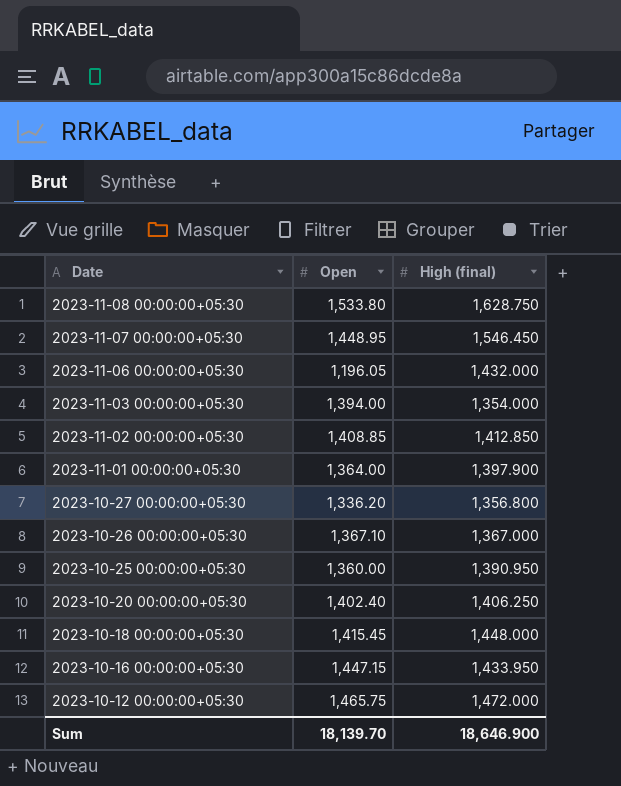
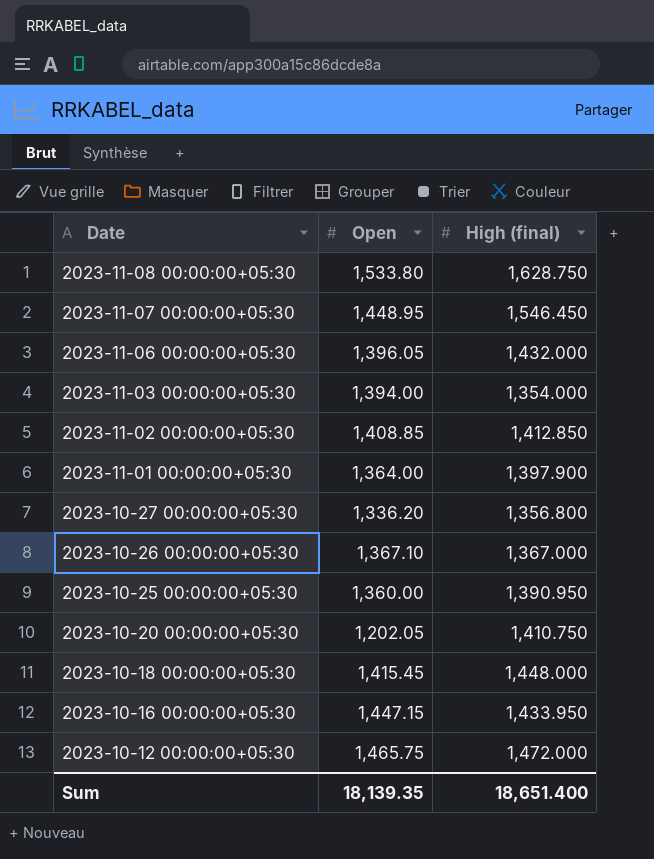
2023-11-06 00:00:00+05:30 | Open: 1,196.05 -> 1,396.05
2023-10-20 00:00:00+05:30 | Open: 1,402.40 -> 1,202.05
2023-10-20 00:00:00+05:30 | High (final): 1,406.250 -> 1,410.750
Sum | Open: 18,139.70 -> 18,139.35
Sum | High (final): 18,646.900 -> 18,651.400

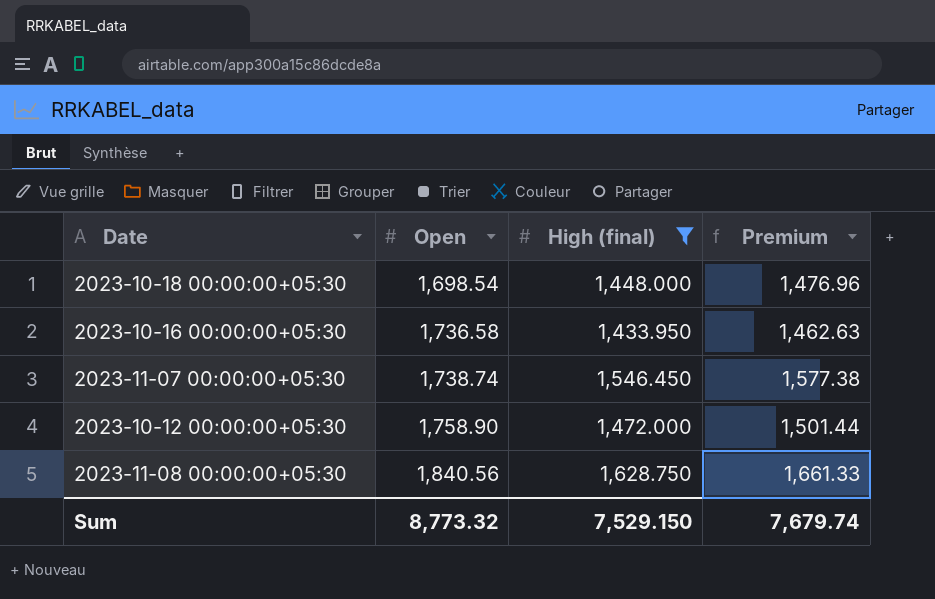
filter: none -> High (final) >= 1,433.950
row order: Date descending -> Open ascending
column Premium | formula: none -> [High (final)] * 1.02
2023-10-18 00:00:00+05:30 | Open: 1,415.45 -> 1,698.54
2023-10-16 00:00:00+05:30 | Open: 1,447.15 -> 1,736.58
2023-11-07 00:00:00+05:30 | Open: 1,448.95 -> 1,738.74
2023-10-12 00:00:00+05:30 | Open: 1,465.75 -> 1,758.90
2023-11-08 00:00:00+05:30 | Open: 1,533.80 -> 1,840.56
Sum | Open: 18,139.35 -> 8,773.32
Sum | High (final): 18,651.400 -> 7,529.150

